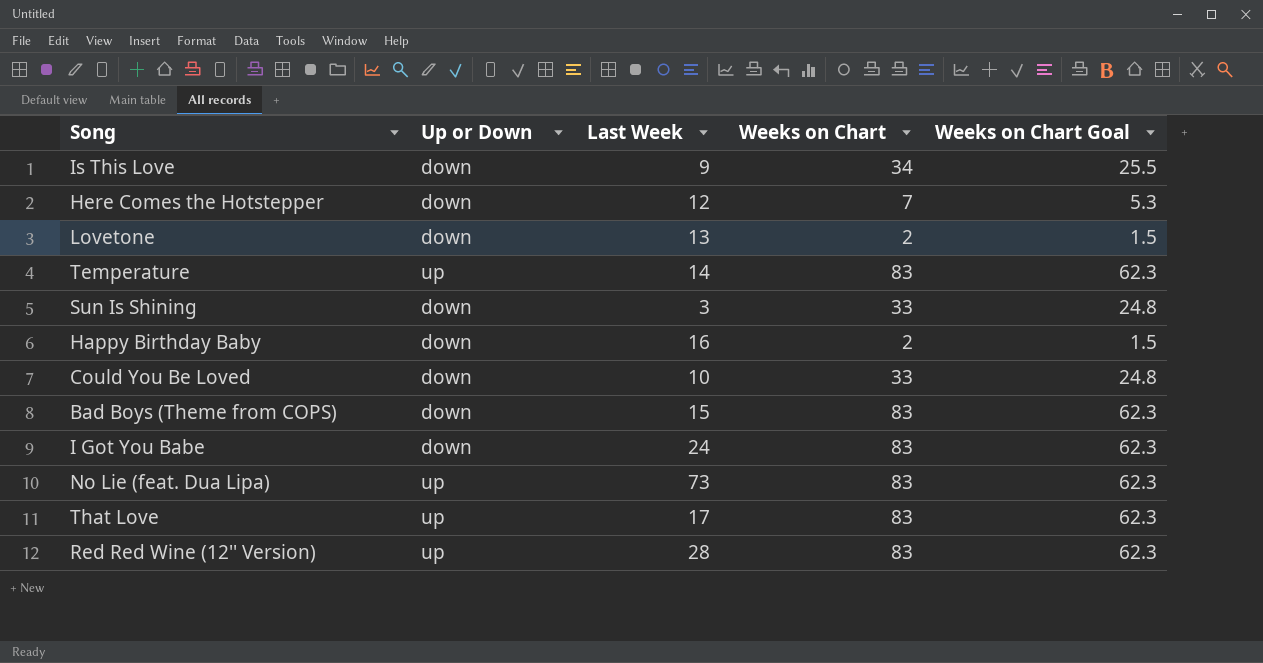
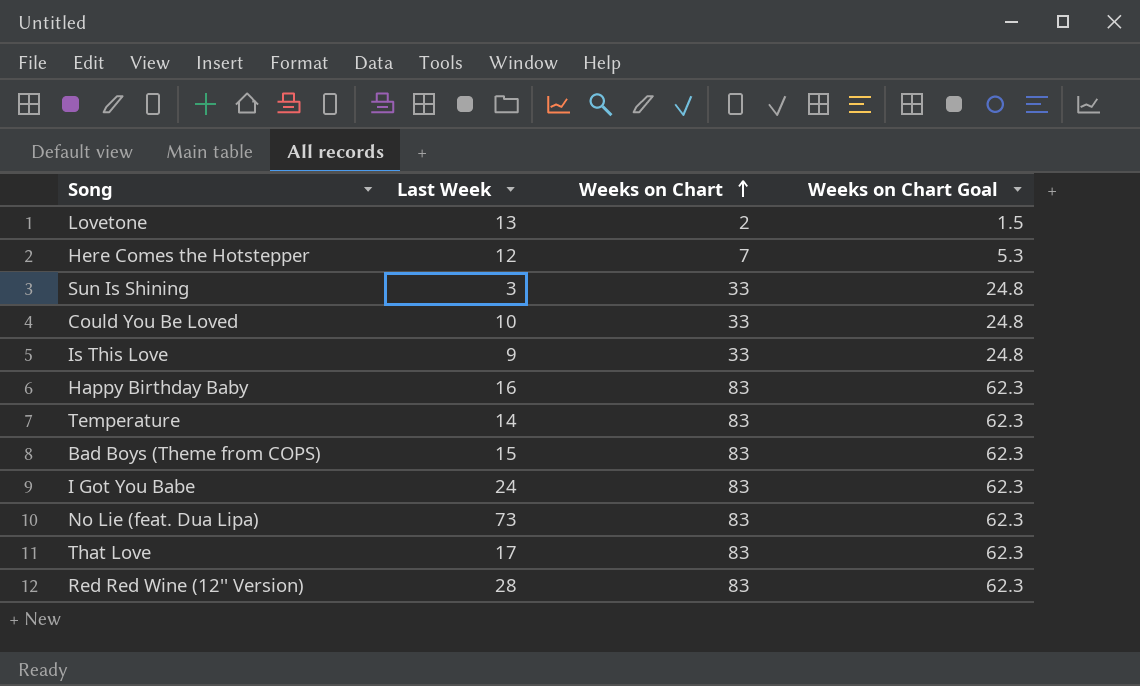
row order: none -> Weeks on Chart ascending
column Up or Down | position: 2 -> none
Is This Love | Weeks on Chart: 34 -> 33
Is This Love | Weeks on Chart Goal: 25.5 -> 24.8
Happy Birthday Baby | Weeks on Chart: 2 -> 83
Happy Birthday Baby | Weeks on Chart Goal: 1.5 -> 62.3

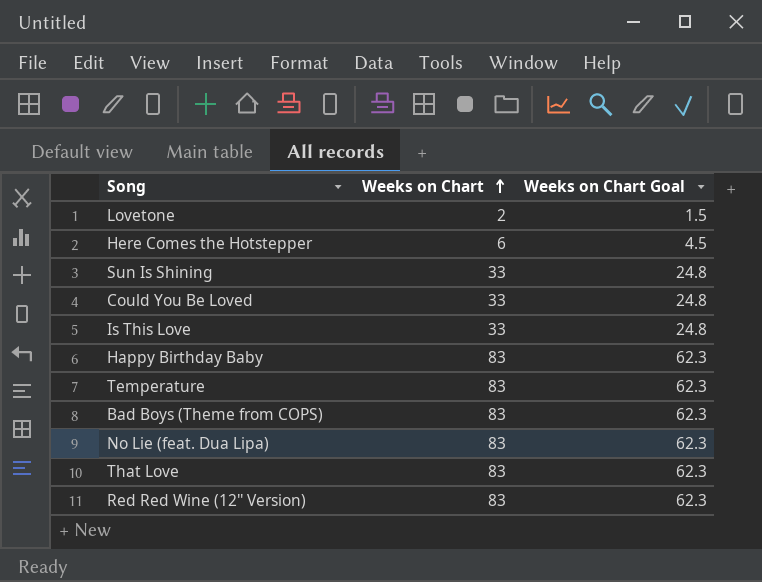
column Last Week | position: 2 -> none
row I Got You Babe: 24 | 83 | 62.3 -> none
Here Comes the Hotstepper | Weeks on Chart: 7 -> 6
Here Comes the Hotstepper | Weeks on Chart Goal: 5.3 -> 4.5

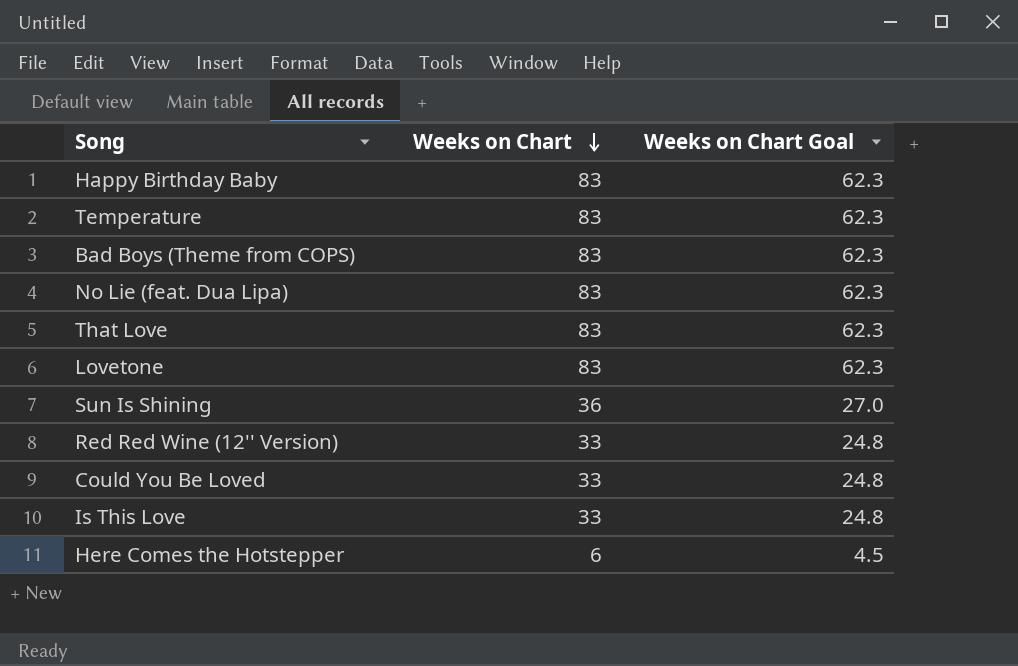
row order: Weeks on Chart ascending -> Weeks on Chart descending
Lovetone | Weeks on Chart: 2 -> 83
Lovetone | Weeks on Chart Goal: 1.5 -> 62.3
Sun Is Shining | Weeks on Chart: 33 -> 36
Sun Is Shining | Weeks on Chart Goal: 24.8 -> 27.0
Red Red Wine (12'' Version) | Weeks on Chart: 83 -> 33
Red Red Wine (12'' Version) | Weeks on Chart Goal: 62.3 -> 24.8

